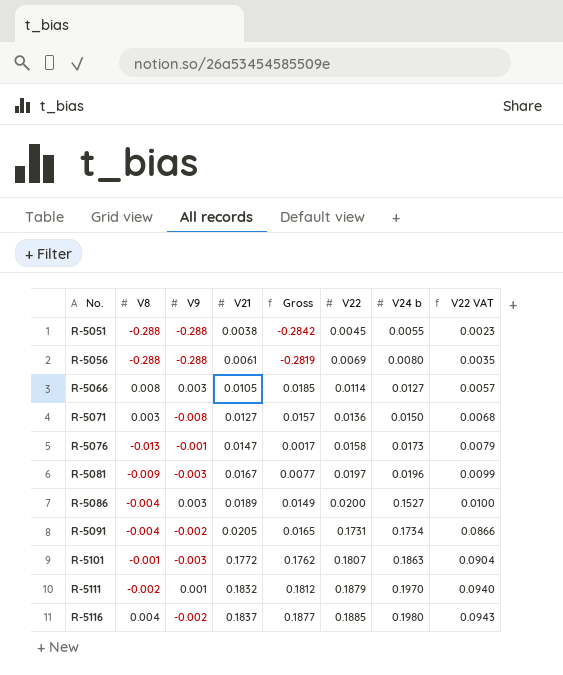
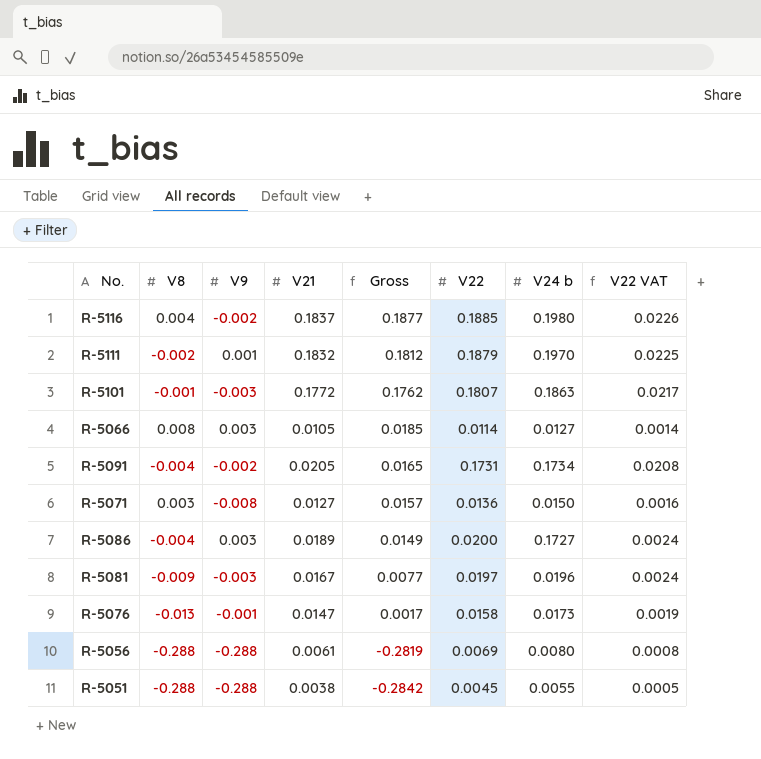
row order: No. ascending -> Gross descending
column V22 VAT | formula: [V22] * 0.5 -> [V22] * 0.12
R-5086 | V24 b: 0.1527 -> 0.1727

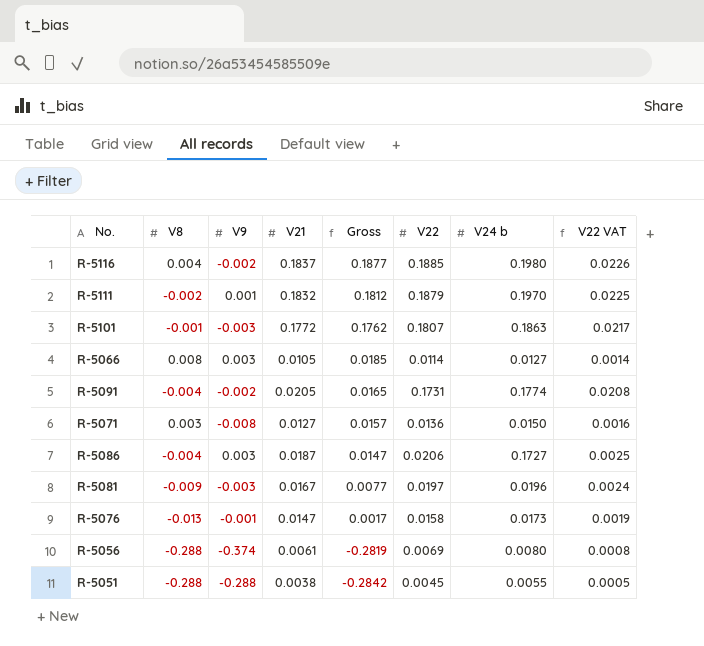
R-5091 | V24 b: 0.1734 -> 0.1774
R-5086 | V21: 0.0189 -> 0.0187
R-5086 | Gross: 0.0149 -> 0.0147
R-5086 | V22: 0.0200 -> 0.0206
R-5086 | V22 VAT: 0.0024 -> 0.0025
R-5056 | V9: -0.288 -> -0.374

